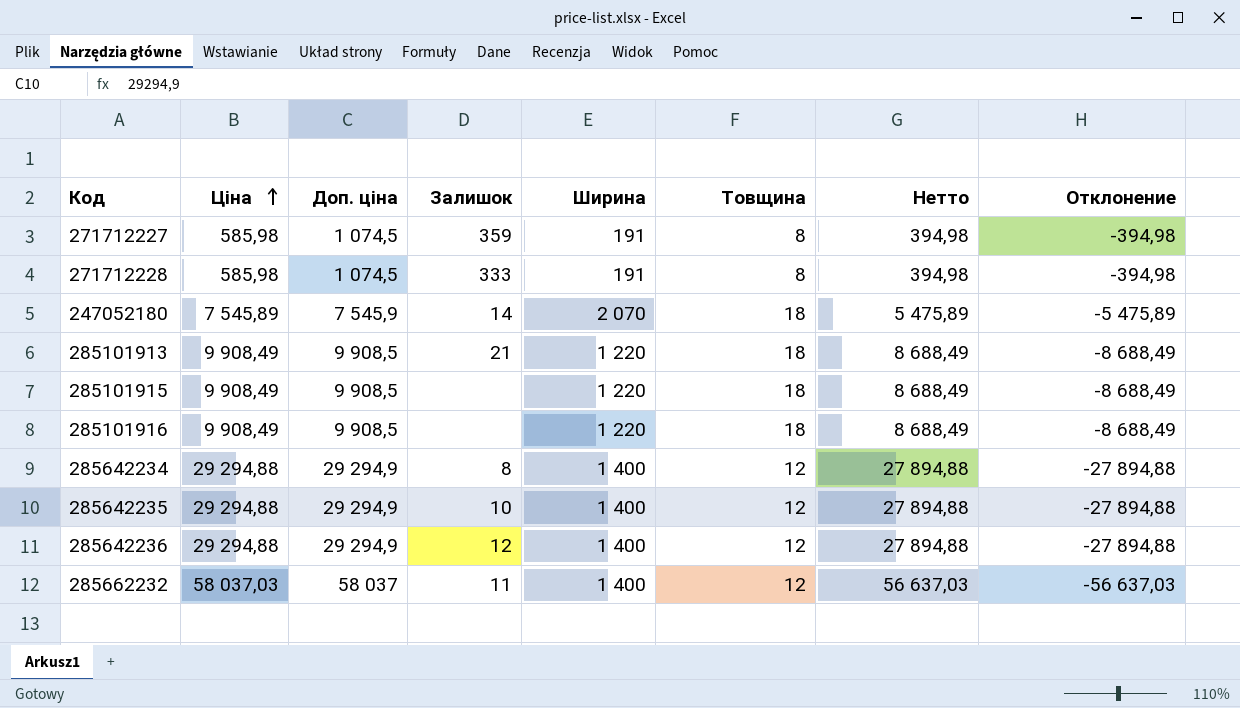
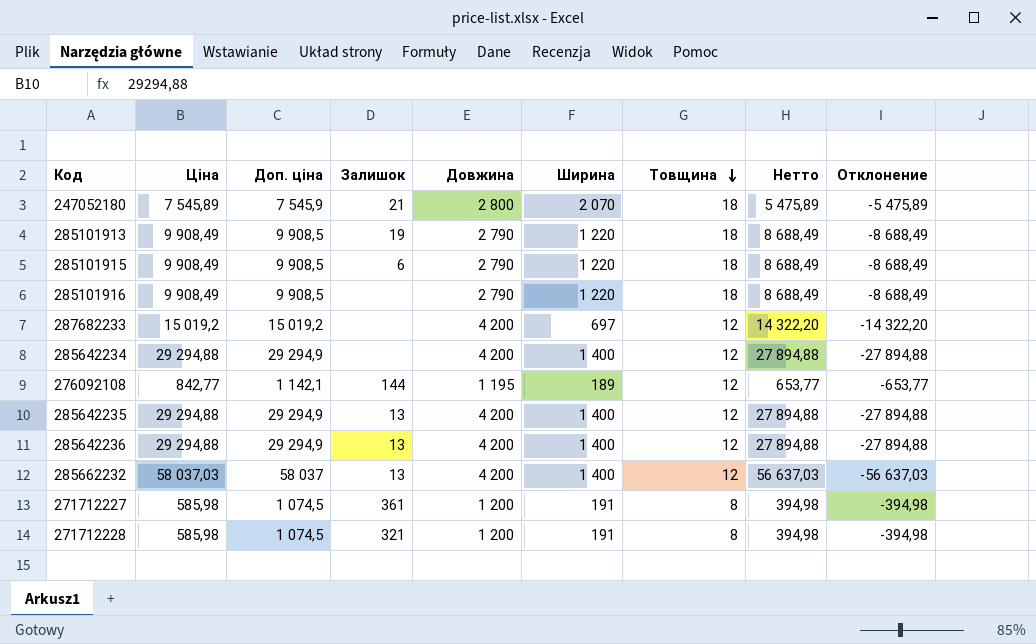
row order: Ціна ascending -> Товщина descending
column Довжина | position: none -> 5
247052180 | Залишок: 14 -> 21
285101913 | Залишок: 21 -> 19
285101915 | Залишок: none -> 6
row 287682233: none -> 15 019,2 | 15 019,2 | none | 4 200 | 697 | 12 | 14 322,20 | -14 322,20
285642234 | Залишок: 8 -> none
row 276092108: none -> 842,77 | 1 142,1 | 144 | 1 195 | 189 | 12 | 653,77 | -653,77
285642235 | Залишок: 10 -> 13
285642236 | Залишок: 12 -> 13
285662232 | Залишок: 11 -> 13
271712227 | Залишок: 359 -> 361
271712228 | Залишок: 333 -> 321

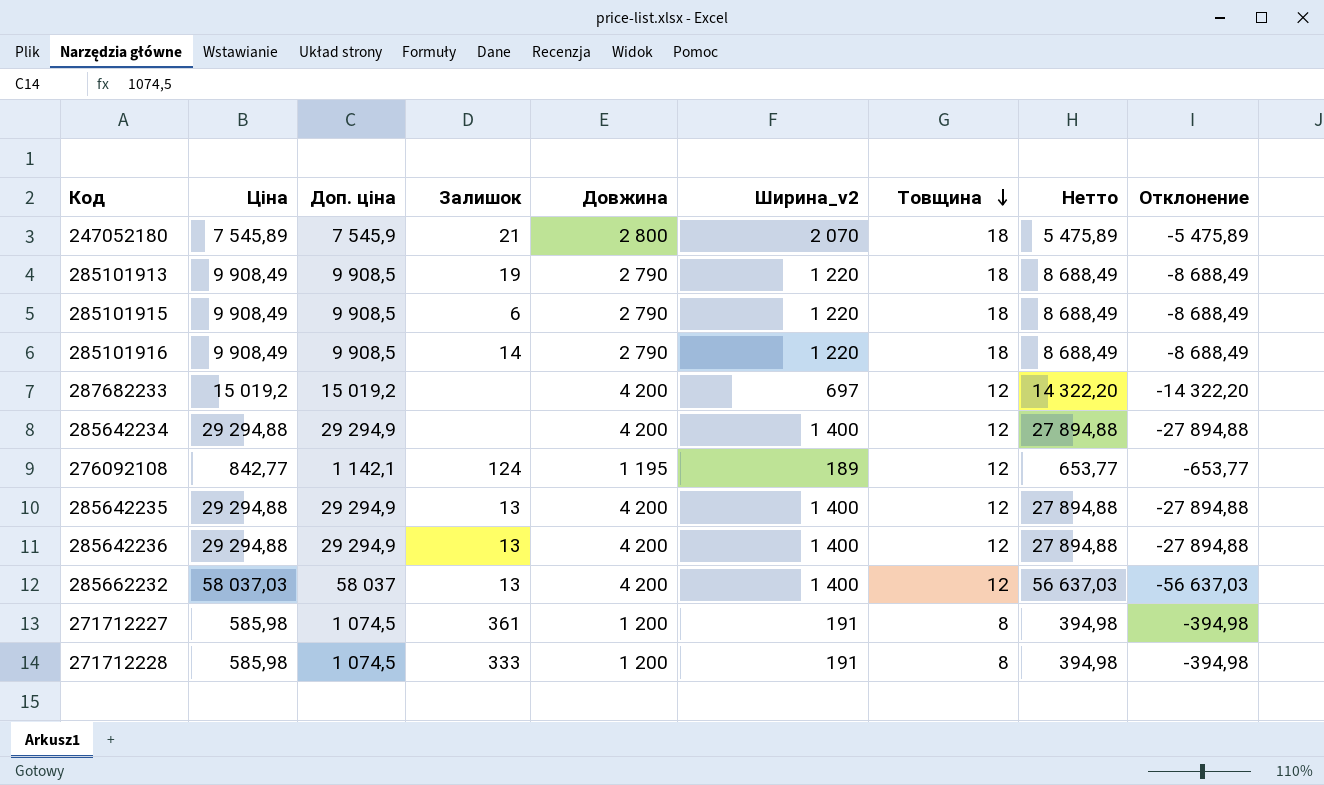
column name: Ширина -> Ширина_v2
285101916 | Залишок: none -> 14
276092108 | Залишок: 144 -> 124
271712228 | Залишок: 321 -> 333

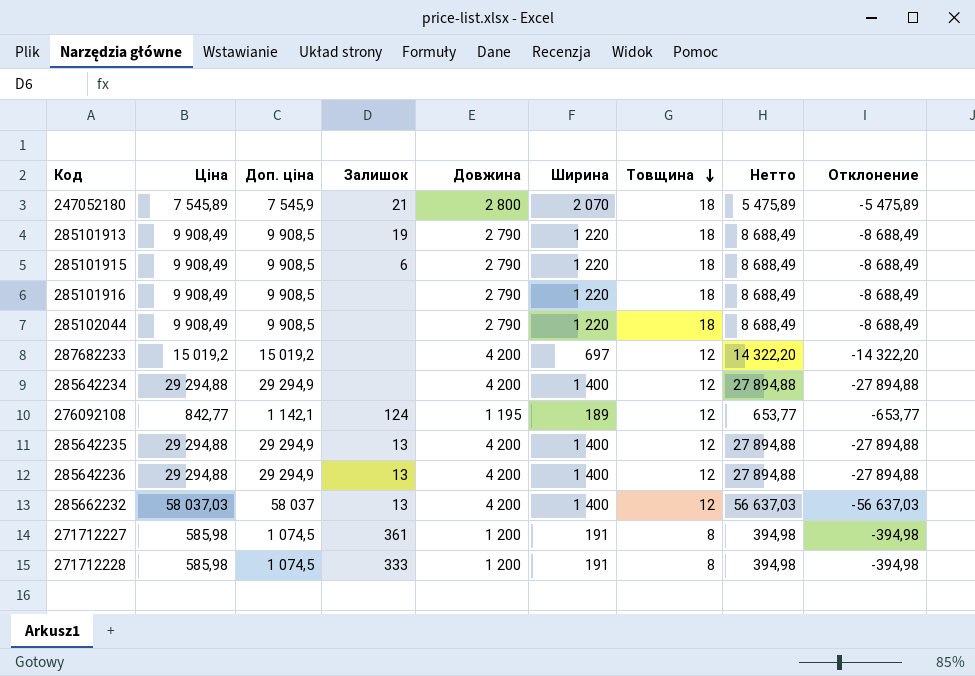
column name: Ширина_v2 -> Ширина
285101916 | Залишок: 14 -> none
row 285102044: none -> 9 908,49 | 9 908,5 | none | 2 790 | 1 220 | 18 | 8 688,49 | -8 688,49

